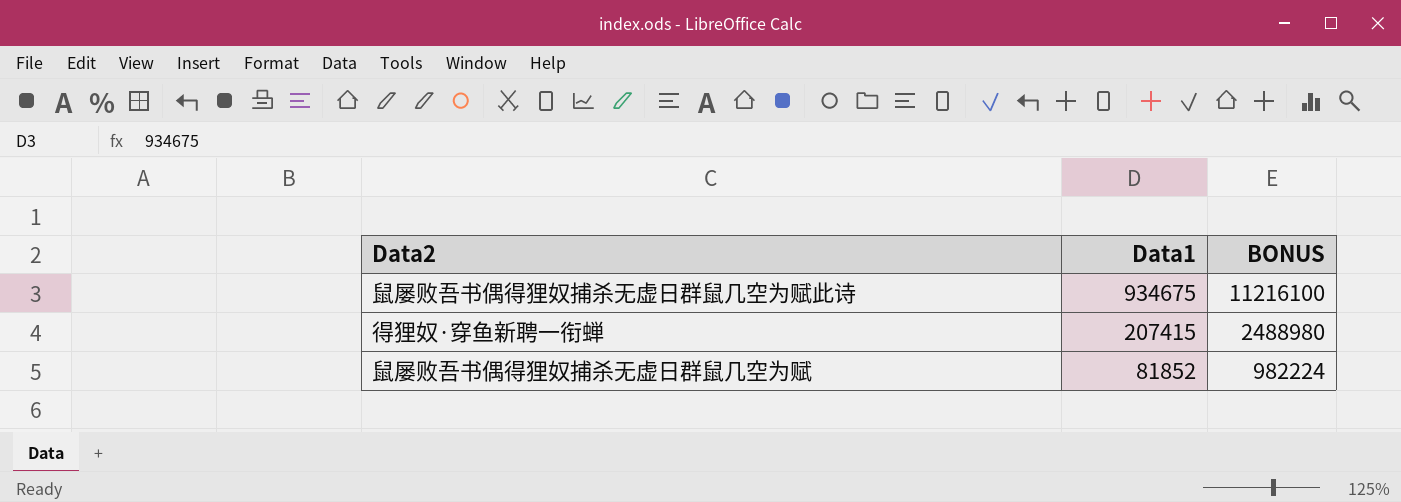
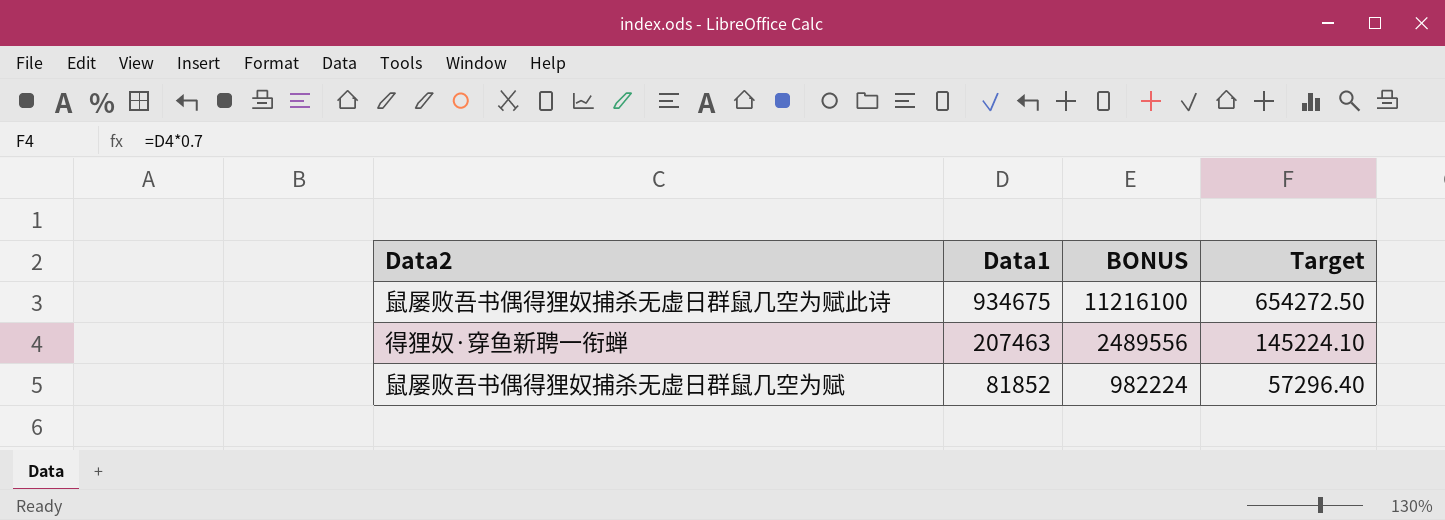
column Target | formula: none -> [Data1] * 0.7
得狸奴·穿鱼新聘一衔蝉 | Data1: 207415 -> 207463
得狸奴·穿鱼新聘一衔蝉 | BONUS: 2488980 -> 2489556

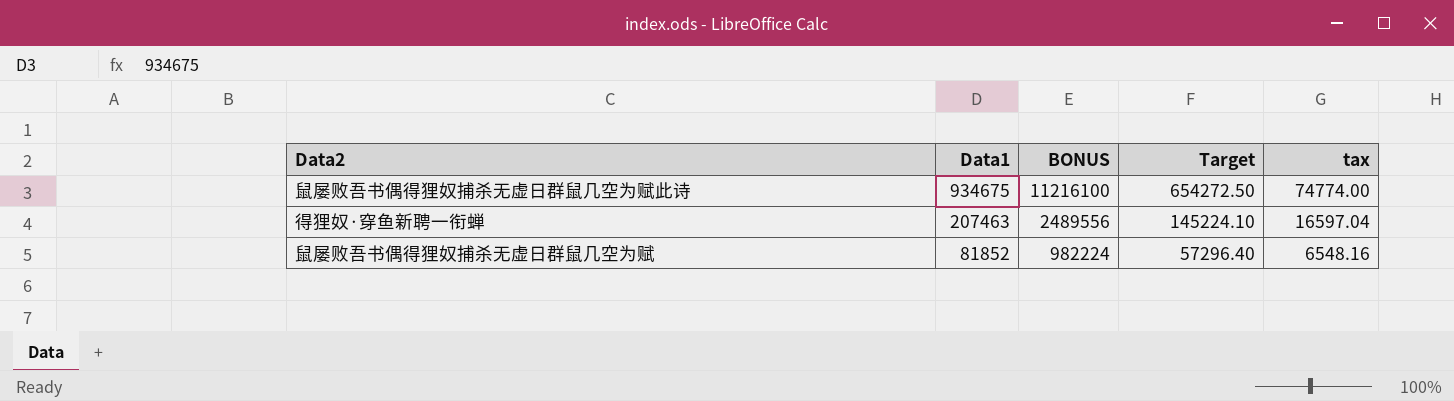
column tax | formula: none -> [Data1] * 0.08

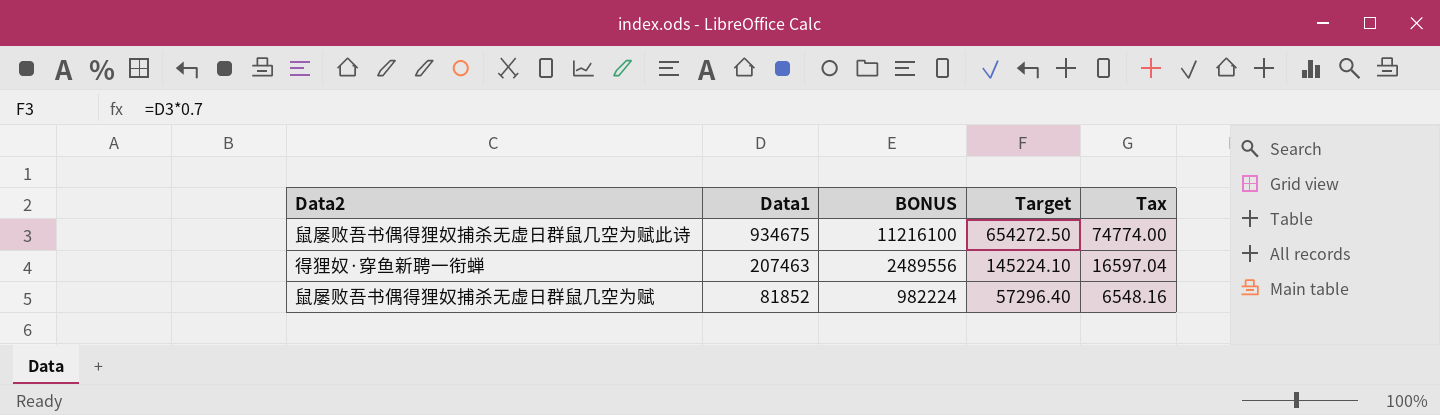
column name: tax -> Tax

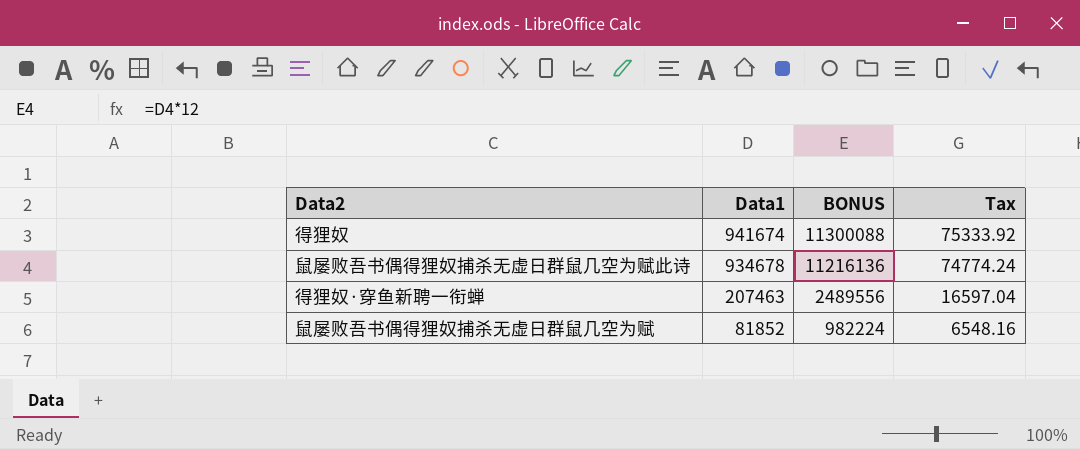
column Target | formula: [Data1] * 0.7 -> none
row 得狸奴: none -> 941674 | 11300088 | 75333.92
鼠屡败吾书偶得狸奴捕杀无虚日群鼠几空为赋此诗 | Data1: 934675 -> 934678
鼠屡败吾书偶得狸奴捕杀无虚日群鼠几空为赋此诗 | BONUS: 11216100 -> 11216136
鼠屡败吾书偶得狸奴捕杀无虚日群鼠几空为赋此诗 | Tax: 74774.00 -> 74774.24

